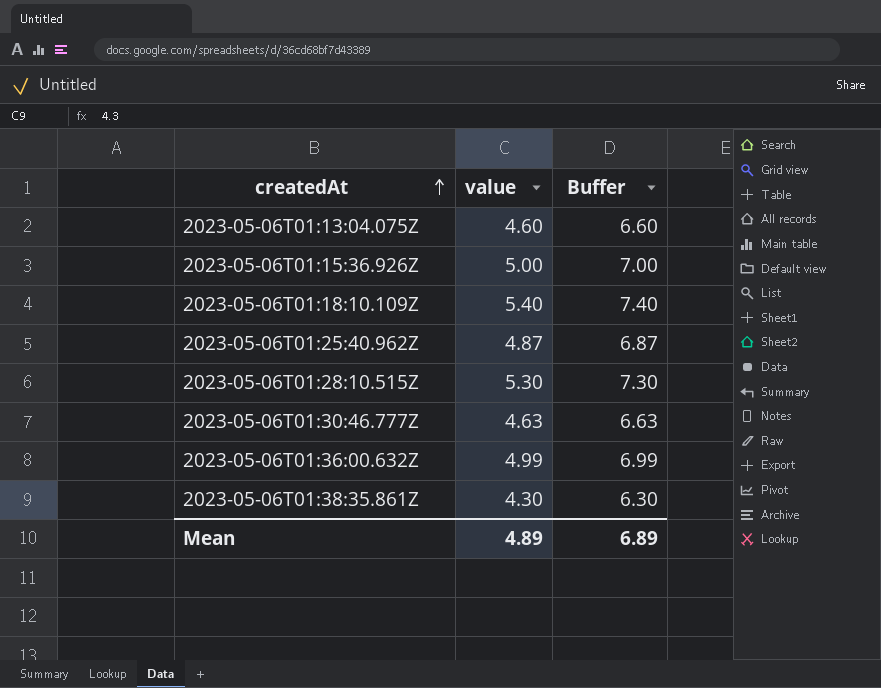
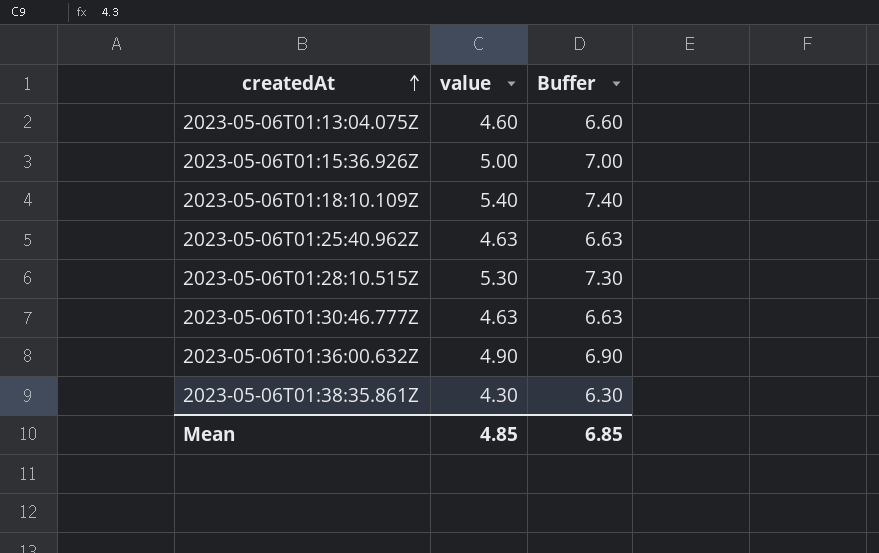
2023-05-06T01:25:40.962Z | value: 4.87 -> 4.63
2023-05-06T01:25:40.962Z | Buffer: 6.87 -> 6.63
2023-05-06T01:36:00.632Z | value: 4.99 -> 4.90
2023-05-06T01:36:00.632Z | Buffer: 6.99 -> 6.90
Mean | value: 4.89 -> 4.85
Mean | Buffer: 6.89 -> 6.85

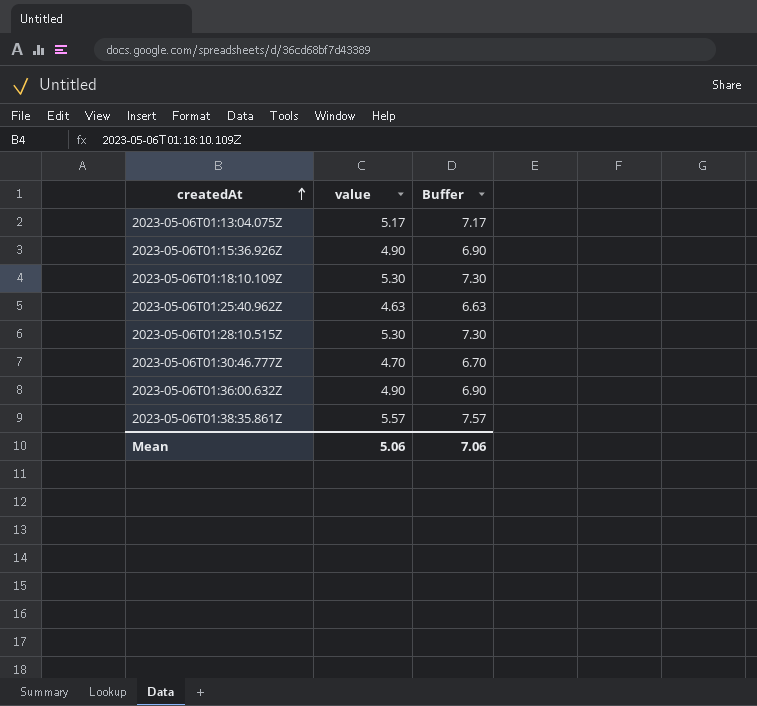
2023-05-06T01:13:04.075Z | value: 4.60 -> 5.17
2023-05-06T01:13:04.075Z | Buffer: 6.60 -> 7.17
2023-05-06T01:15:36.926Z | value: 5.00 -> 4.90
2023-05-06T01:15:36.926Z | Buffer: 7.00 -> 6.90
2023-05-06T01:18:10.109Z | value: 5.40 -> 5.30
2023-05-06T01:18:10.109Z | Buffer: 7.40 -> 7.30
2023-05-06T01:30:46.777Z | value: 4.63 -> 4.70
2023-05-06T01:30:46.777Z | Buffer: 6.63 -> 6.70
2023-05-06T01:38:35.861Z | value: 4.30 -> 5.57
2023-05-06T01:38:35.861Z | Buffer: 6.30 -> 7.57
Mean | value: 4.85 -> 5.06
Mean | Buffer: 6.85 -> 7.06

